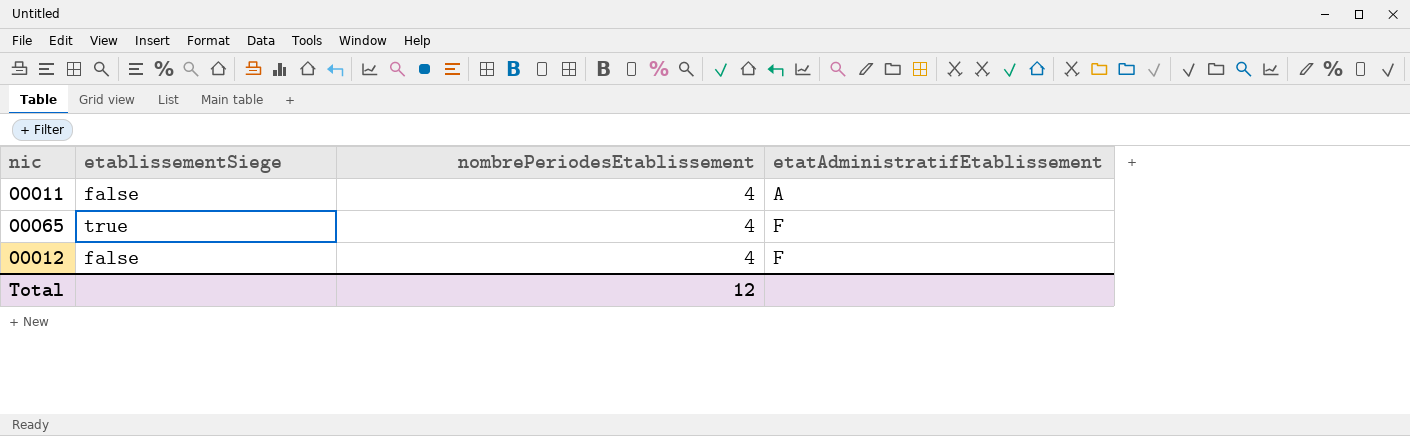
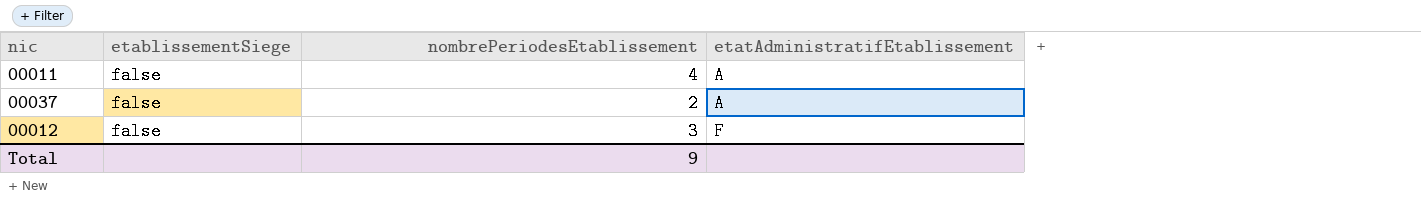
row 00065: true | 4 | F -> none
row 00037: none -> false | 2 | A
00012 | nombrePeriodesEtablissement: 4 -> 3
Total | nombrePeriodesEtablissement: 12 -> 9

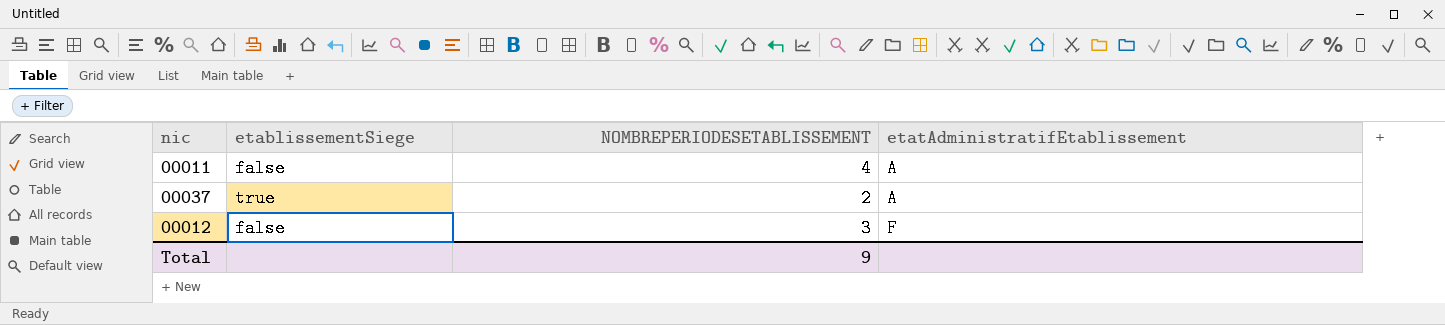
column name: nombrePeriodesEtablissement -> NOMBREPERIODESETABLISSEMENT
00037 | etablissementSiege: false -> true

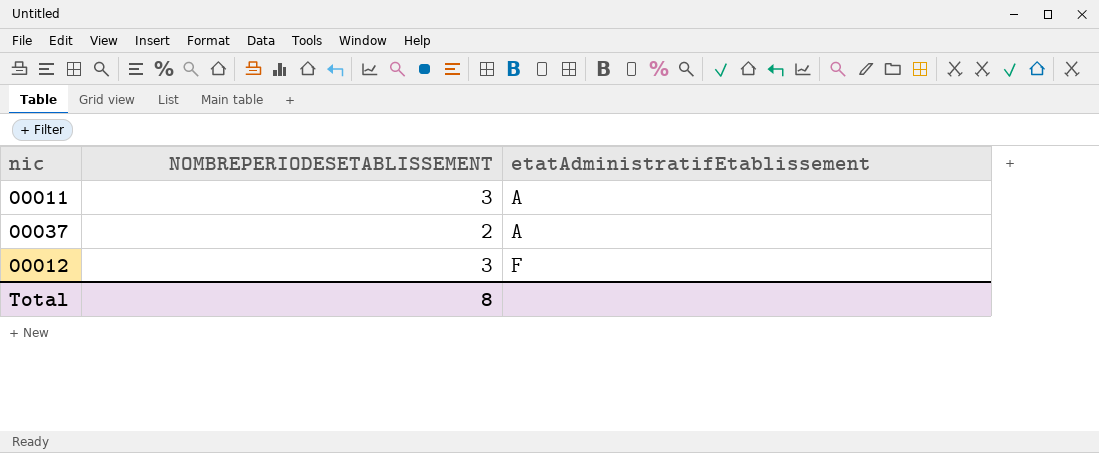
column etablissementSiege | position: 2 -> none
00011 | NOMBREPERIODESETABLISSEMENT: 4 -> 3
Total | NOMBREPERIODESETABLISSEMENT: 9 -> 8

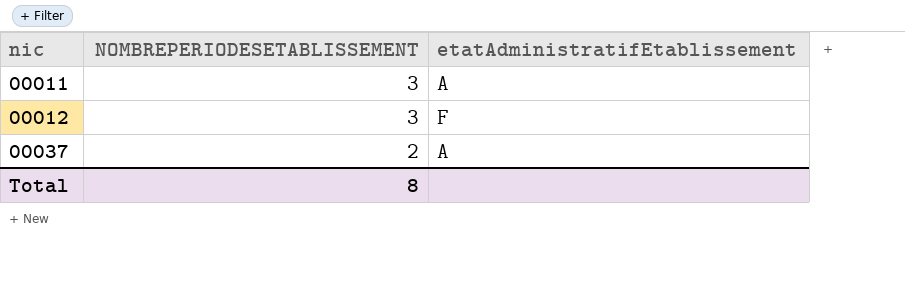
row order: etatAdministratifEtablissement ascending -> nic ascending

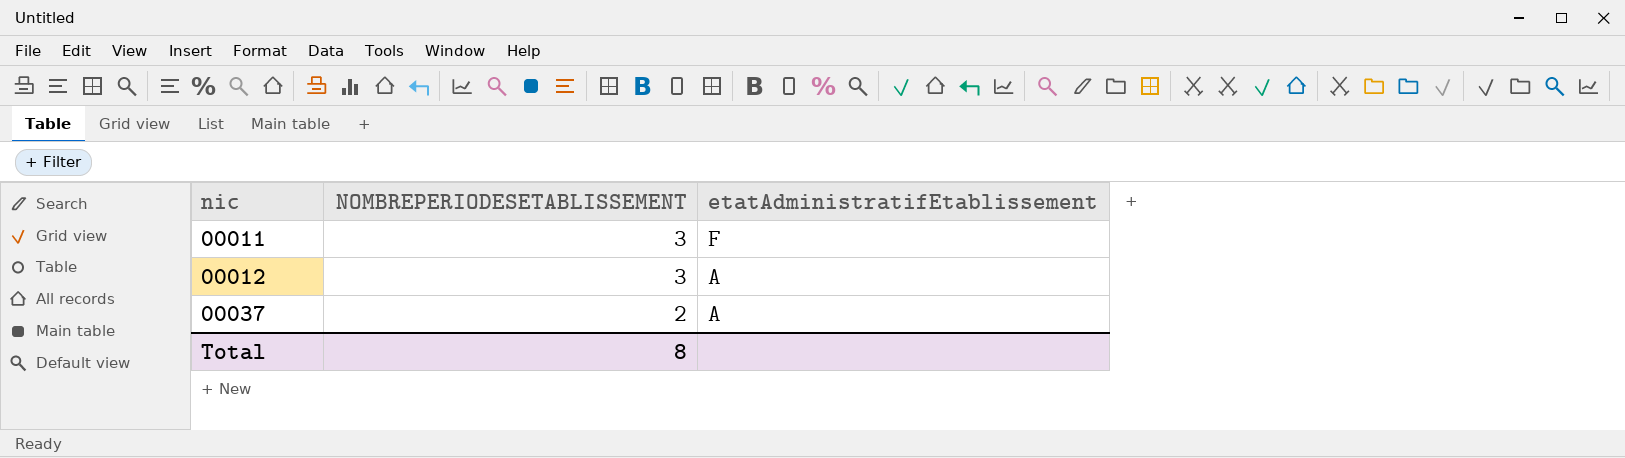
00011 | etatAdministratifEtablissement: A -> F
00012 | etatAdministratifEtablissement: F -> A

